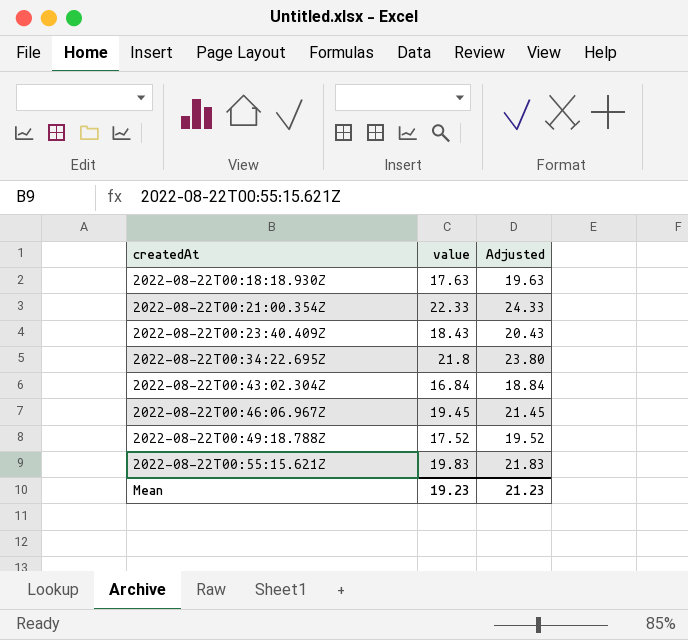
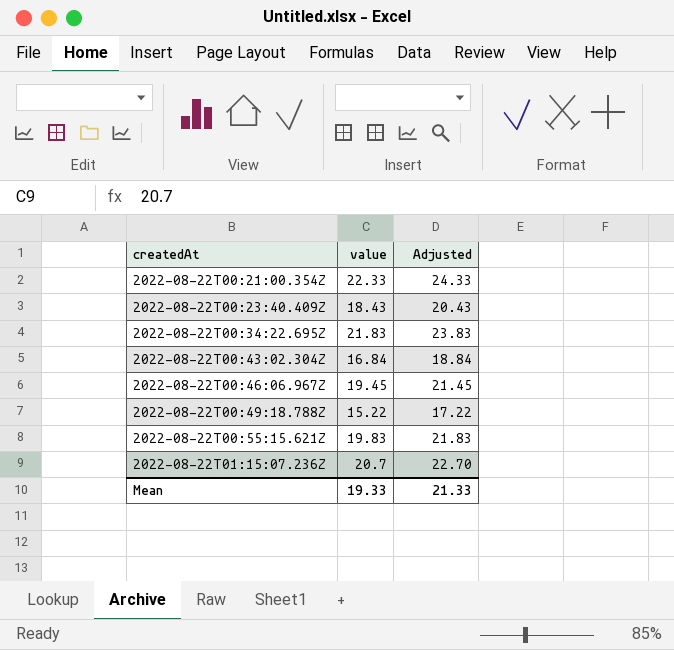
row 2022-08-22T00:18:18.930Z: 17.63 | 19.63 -> none
2022-08-22T00:34:22.695Z | value: 21.8 -> 21.83
2022-08-22T00:34:22.695Z | Adjusted: 23.80 -> 23.83
2022-08-22T00:49:18.788Z | value: 17.52 -> 15.22
2022-08-22T00:49:18.788Z | Adjusted: 19.52 -> 17.22
row 2022-08-22T01:15:07.236Z: none -> 20.7 | 22.70
Mean | value: 19.23 -> 19.33
Mean | Adjusted: 21.23 -> 21.33

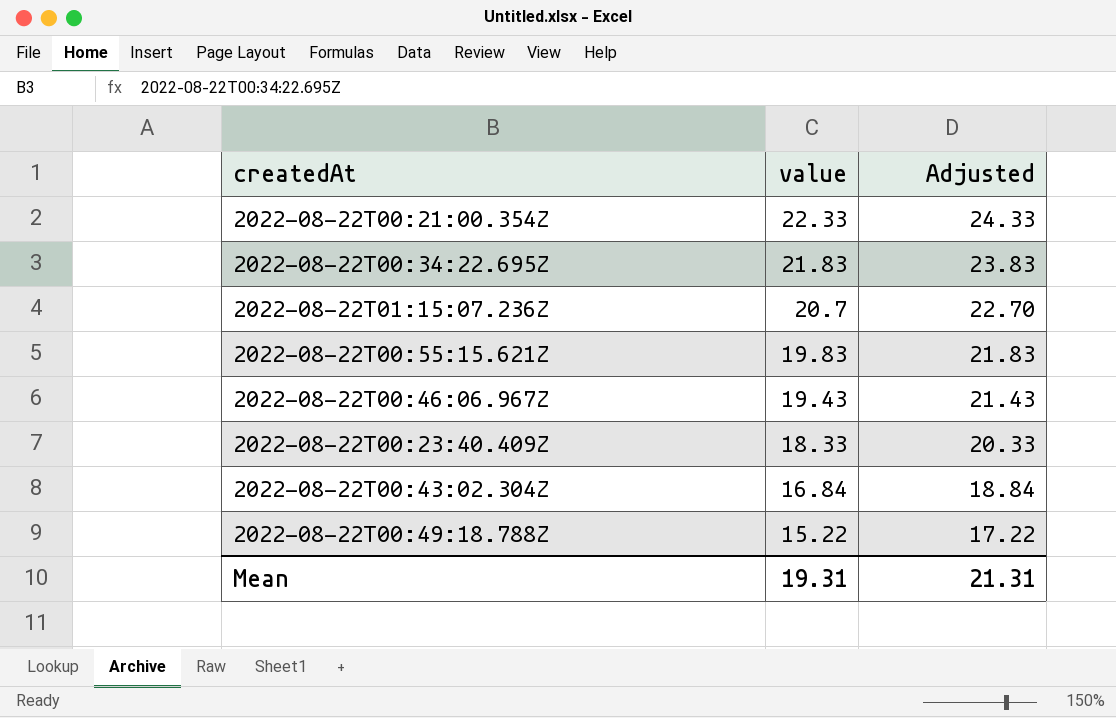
row order: createdAt ascending -> value descending
2022-08-22T00:46:06.967Z | value: 19.45 -> 19.43
2022-08-22T00:46:06.967Z | Adjusted: 21.45 -> 21.43
2022-08-22T00:23:40.409Z | value: 18.43 -> 18.33
2022-08-22T00:23:40.409Z | Adjusted: 20.43 -> 20.33
Mean | value: 19.33 -> 19.31
Mean | Adjusted: 21.33 -> 21.31

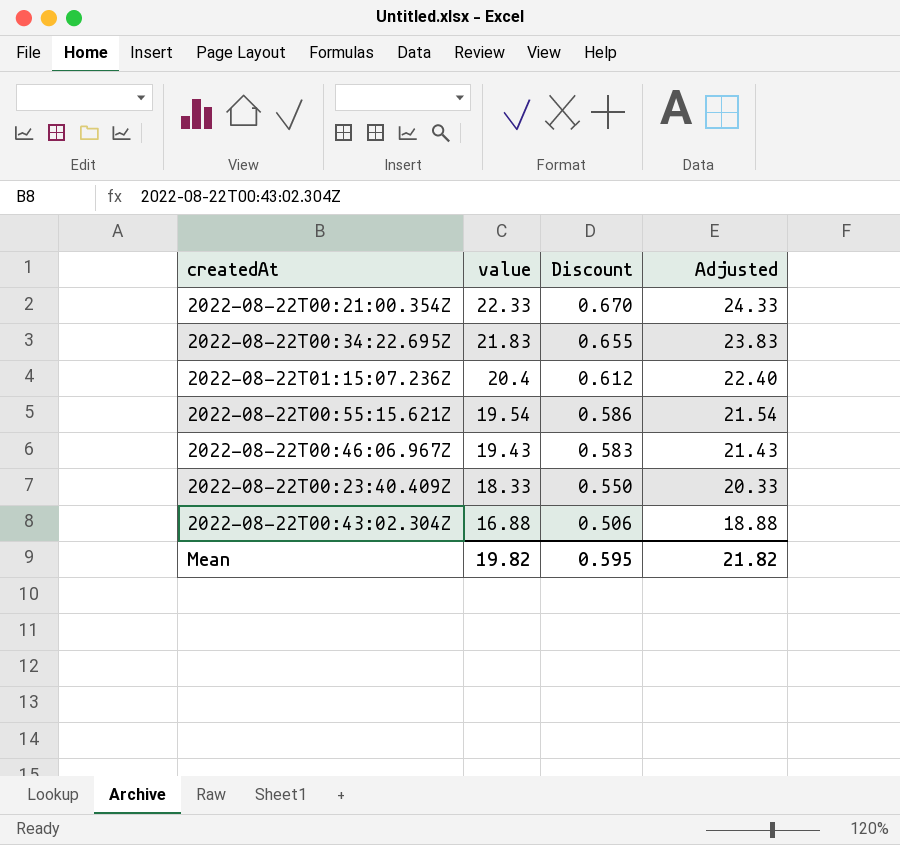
column Discount | formula: none -> [value] * 0.03
row 2022-08-22T00:49:18.788Z: 15.22 | 17.22 -> none
2022-08-22T01:15:07.236Z | value: 20.7 -> 20.4
2022-08-22T01:15:07.236Z | Adjusted: 22.70 -> 22.40
2022-08-22T00:55:15.621Z | value: 19.83 -> 19.54
2022-08-22T00:55:15.621Z | Adjusted: 21.83 -> 21.54
2022-08-22T00:43:02.304Z | value: 16.84 -> 16.88
2022-08-22T00:43:02.304Z | Adjusted: 18.84 -> 18.88
Mean | value: 19.31 -> 19.82
Mean | Adjusted: 21.31 -> 21.82

